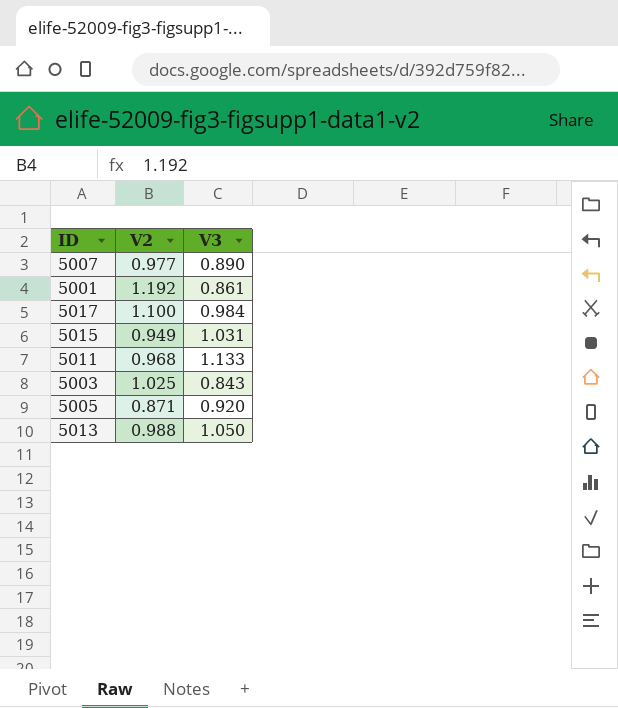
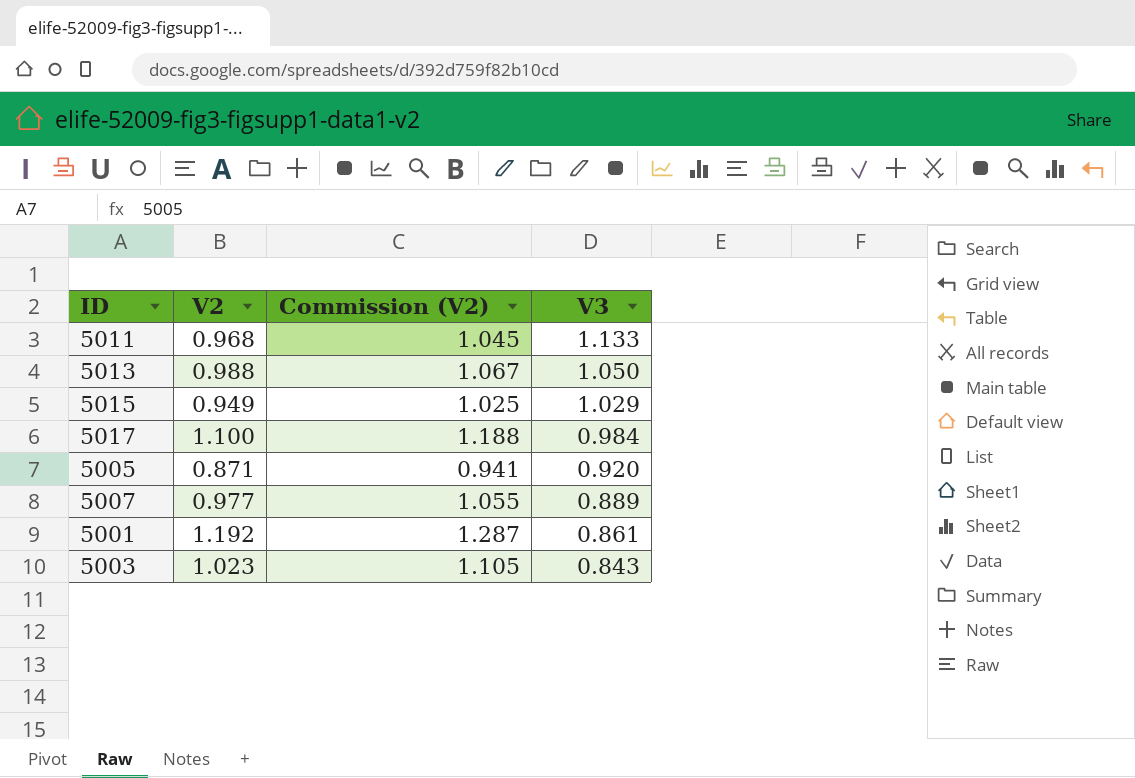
row order: none -> V3 descending
column Commission (V2) | formula: none -> [V2] * 1.08
5015 | V3: 1.031 -> 1.029
5007 | V3: 0.890 -> 0.889
5003 | V2: 1.025 -> 1.023

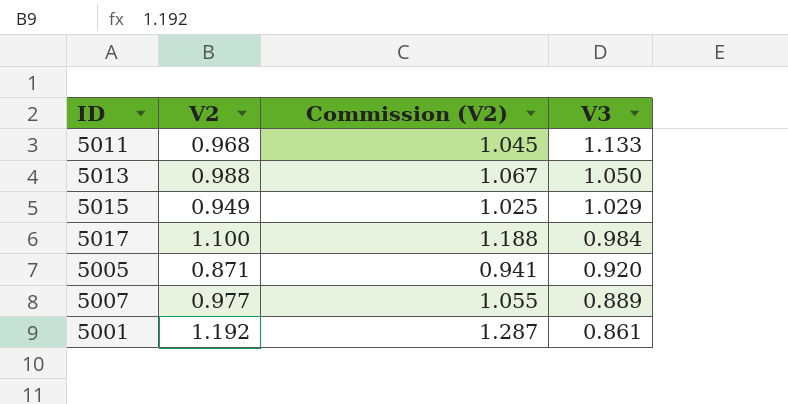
row 5003: 1.023 | 1.105 | 0.843 -> none

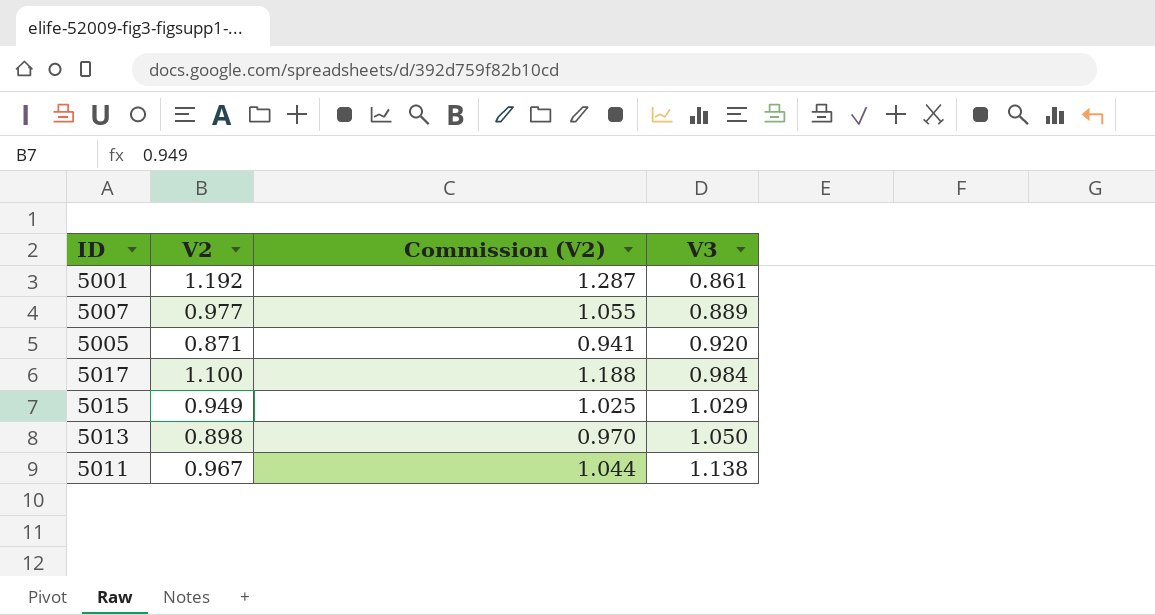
row order: V3 descending -> V3 ascending
5013 | V2: 0.988 -> 0.898
5013 | Commission (V2): 1.067 -> 0.970
5011 | V2: 0.968 -> 0.967
5011 | Commission (V2): 1.045 -> 1.044
5011 | V3: 1.133 -> 1.138

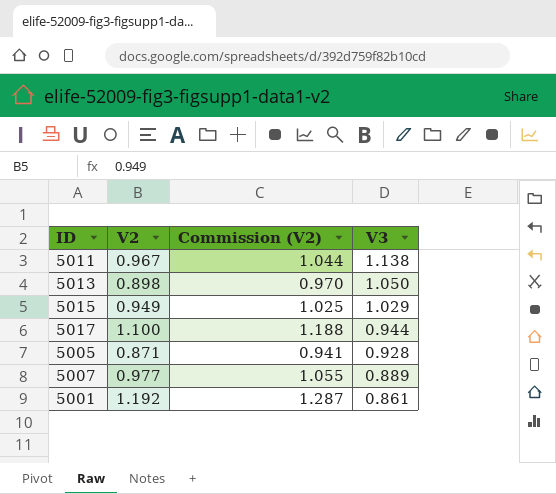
row order: V3 ascending -> V3 descending
5017 | V3: 0.984 -> 0.944
5005 | V3: 0.920 -> 0.928

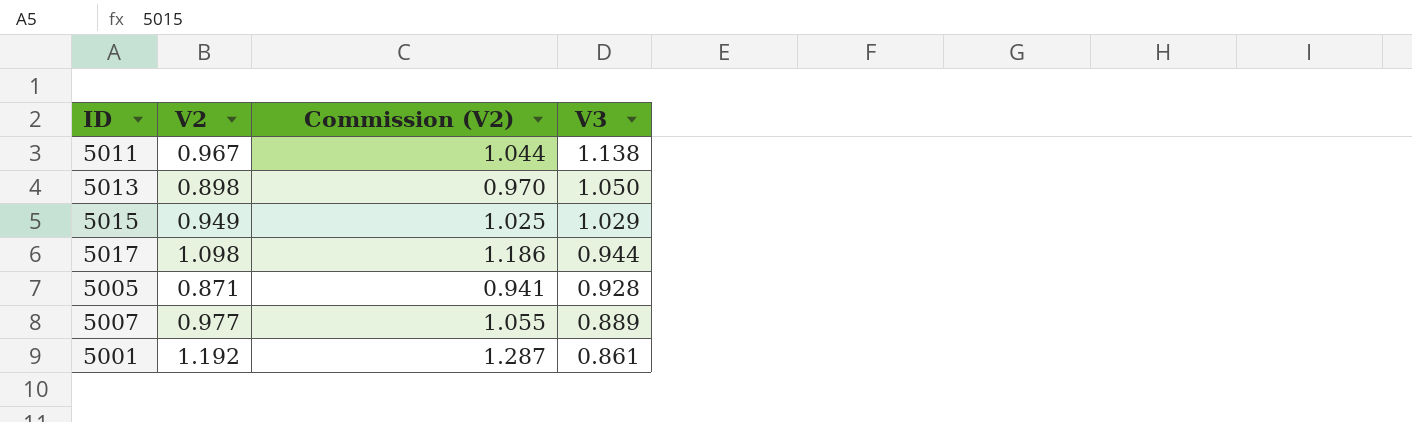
5017 | V2: 1.100 -> 1.098
5017 | Commission (V2): 1.188 -> 1.186

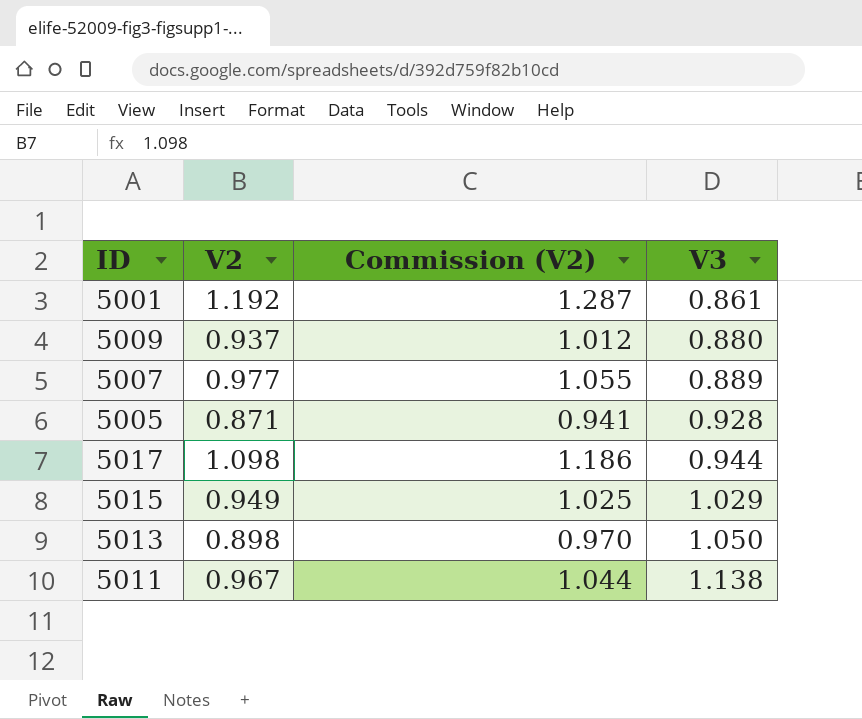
row order: V3 descending -> V3 ascending
row 5009: none -> 0.937 | 1.012 | 0.880

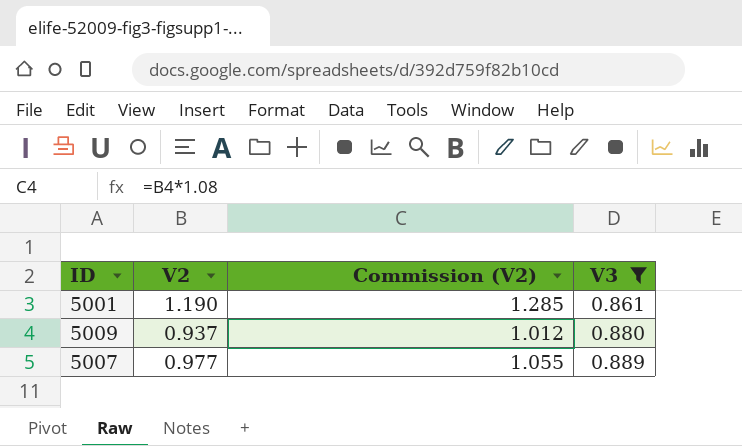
filter: none -> V3 <= 0.889
5001 | V2: 1.192 -> 1.190
5001 | Commission (V2): 1.287 -> 1.285

